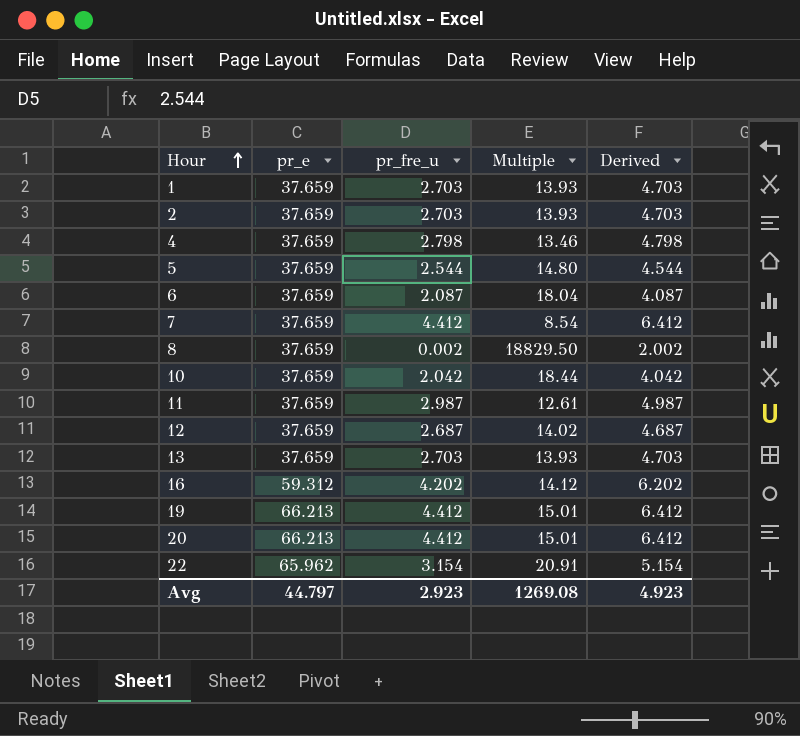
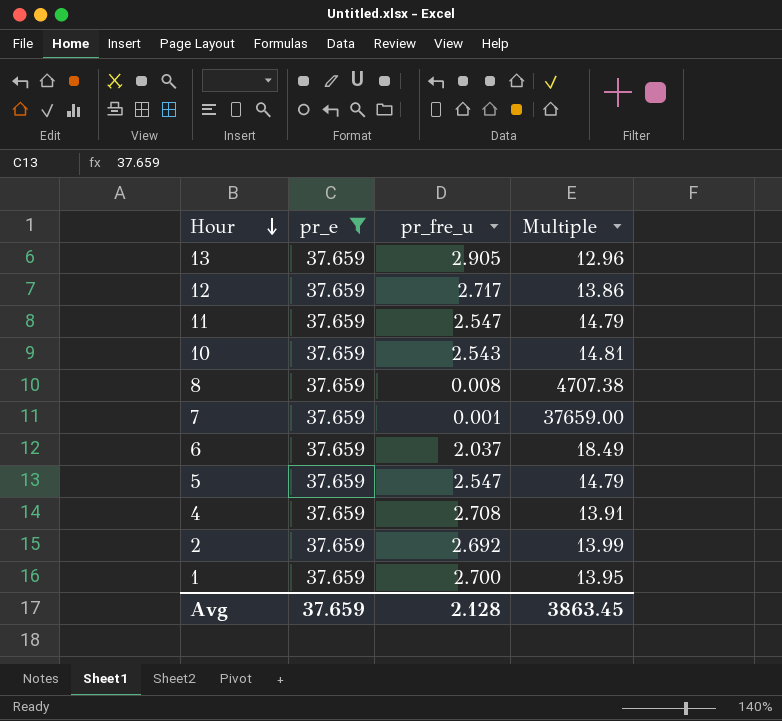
filter: none -> pr_e = 37.659
row order: Hour ascending -> Hour descending
column Derived | formula: [pr_fre_u] + 2 -> none
13 | pr_fre_u: 2.703 -> 2.905
13 | Multiple: 13.93 -> 12.96
12 | pr_fre_u: 2.687 -> 2.717
12 | Multiple: 14.02 -> 13.86
11 | pr_fre_u: 2.987 -> 2.547
11 | Multiple: 12.61 -> 14.79
10 | pr_fre_u: 2.042 -> 2.543
10 | Multiple: 18.44 -> 14.81
8 | pr_fre_u: 0.002 -> 0.008
8 | Multiple: 18829.50 -> 4707.38
7 | pr_fre_u: 4.412 -> 0.001
7 | Multiple: 8.54 -> 37659.00
6 | pr_fre_u: 2.087 -> 2.037
6 | Multiple: 18.04 -> 18.49
5 | pr_fre_u: 2.544 -> 2.547
5 | Multiple: 14.80 -> 14.79
4 | pr_fre_u: 2.798 -> 2.708
4 | Multiple: 13.46 -> 13.91
2 | pr_fre_u: 2.703 -> 2.692
2 | Multiple: 13.93 -> 13.99
1 | pr_fre_u: 2.703 -> 2.700
1 | Multiple: 13.93 -> 13.95
Avg | pr_e: 44.797 -> 37.659
Avg | pr_fre_u: 2.923 -> 2.128
Avg | Multiple: 1269.08 -> 3863.45

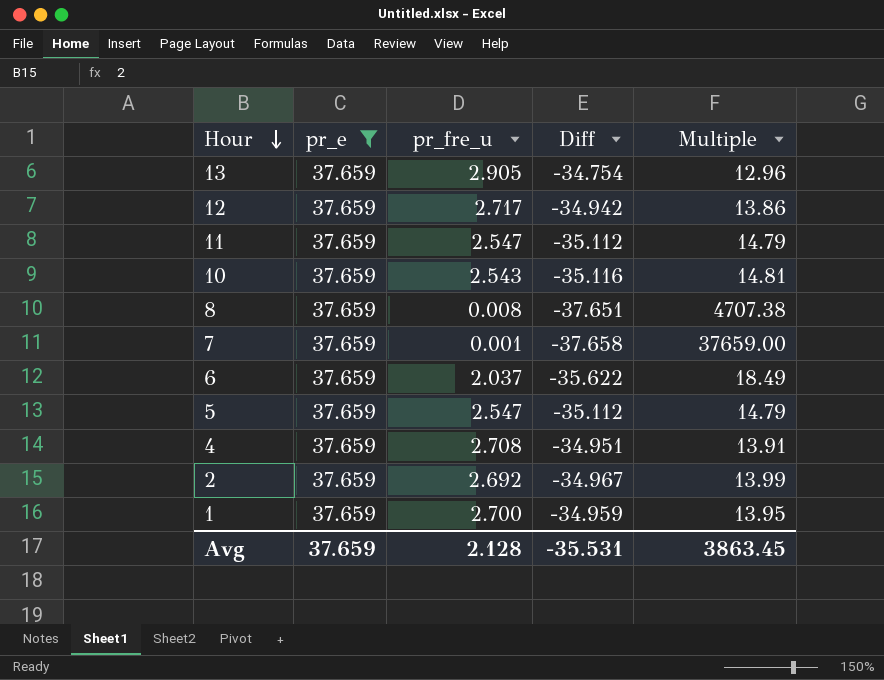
column Diff | formula: none -> [pr_fre_u] - [pr_e]

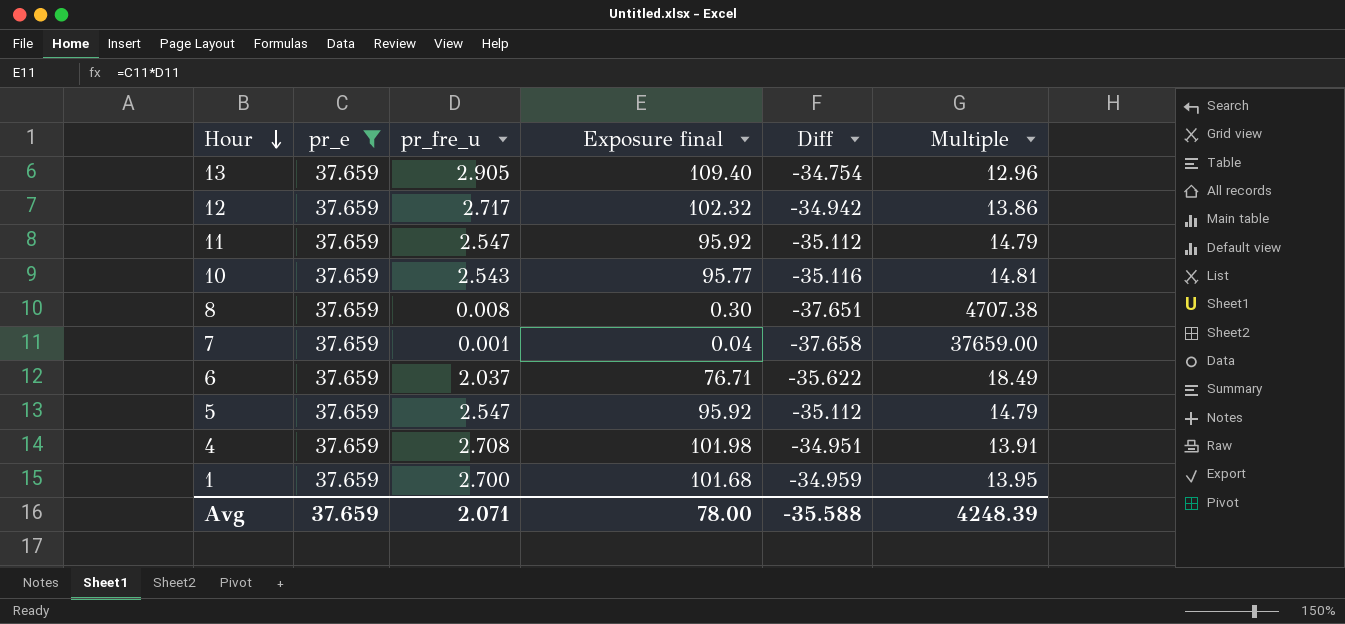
column Exposure final | formula: none -> [pr_e] * [pr_fre_u]
row 2: 37.659 | 2.692 | -34.967 | 13.99 -> none
Avg | pr_fre_u: 2.128 -> 2.071
Avg | Diff: -35.531 -> -35.588
Avg | Multiple: 3863.45 -> 4248.39

